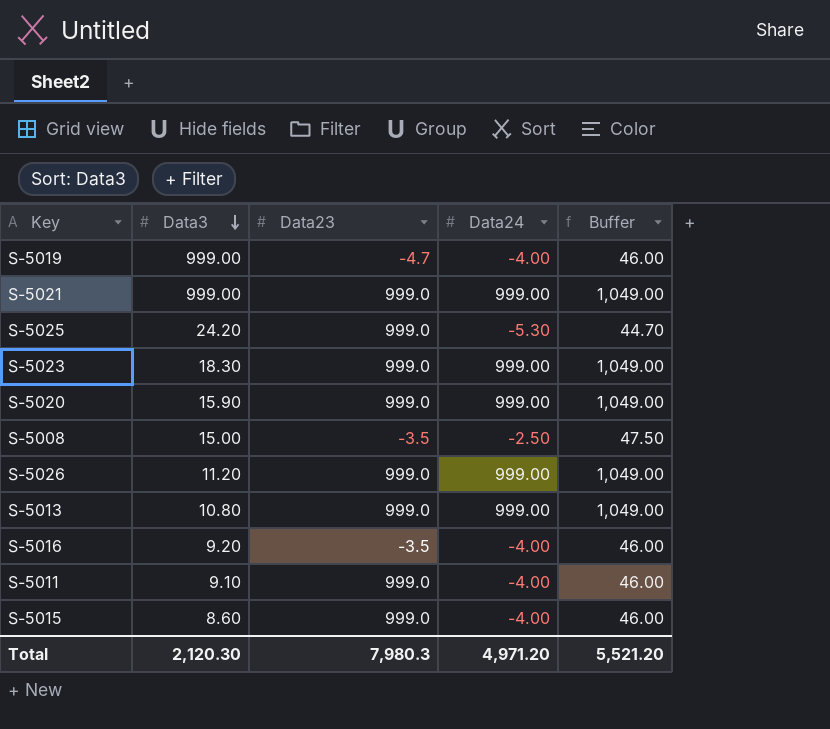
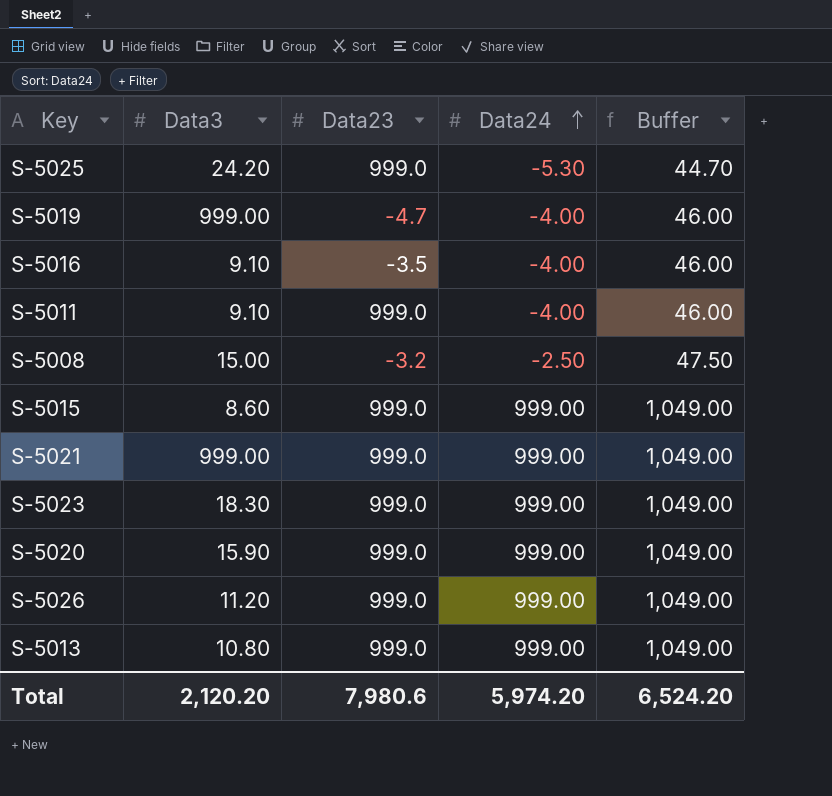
row order: Data3 descending -> Data24 ascending
S-5016 | Data3: 9.20 -> 9.10
S-5008 | Data23: -3.5 -> -3.2
S-5015 | Data24: -4.00 -> 999.00
S-5015 | Buffer: 46.00 -> 1,049.00
Total | Data3: 2,120.30 -> 2,120.20
Total | Data23: 7,980.3 -> 7,980.6
Total | Data24: 4,971.20 -> 5,974.20
Total | Buffer: 5,521.20 -> 6,524.20

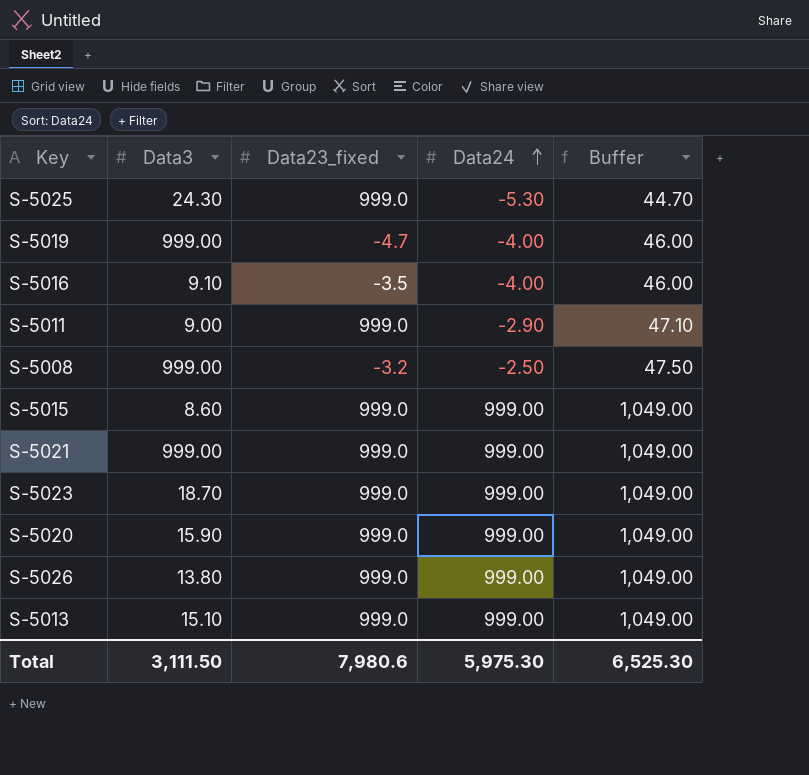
column name: Data23 -> Data23_fixed
S-5025 | Data3: 24.20 -> 24.30
S-5011 | Data3: 9.10 -> 9.00
S-5011 | Data24: -4.00 -> -2.90
S-5011 | Buffer: 46.00 -> 47.10
S-5008 | Data3: 15.00 -> 999.00
S-5023 | Data3: 18.30 -> 18.70
S-5026 | Data3: 11.20 -> 13.80
S-5013 | Data3: 10.80 -> 15.10
Total | Data3: 2,120.20 -> 3,111.50
Total | Data24: 5,974.20 -> 5,975.30
Total | Buffer: 6,524.20 -> 6,525.30

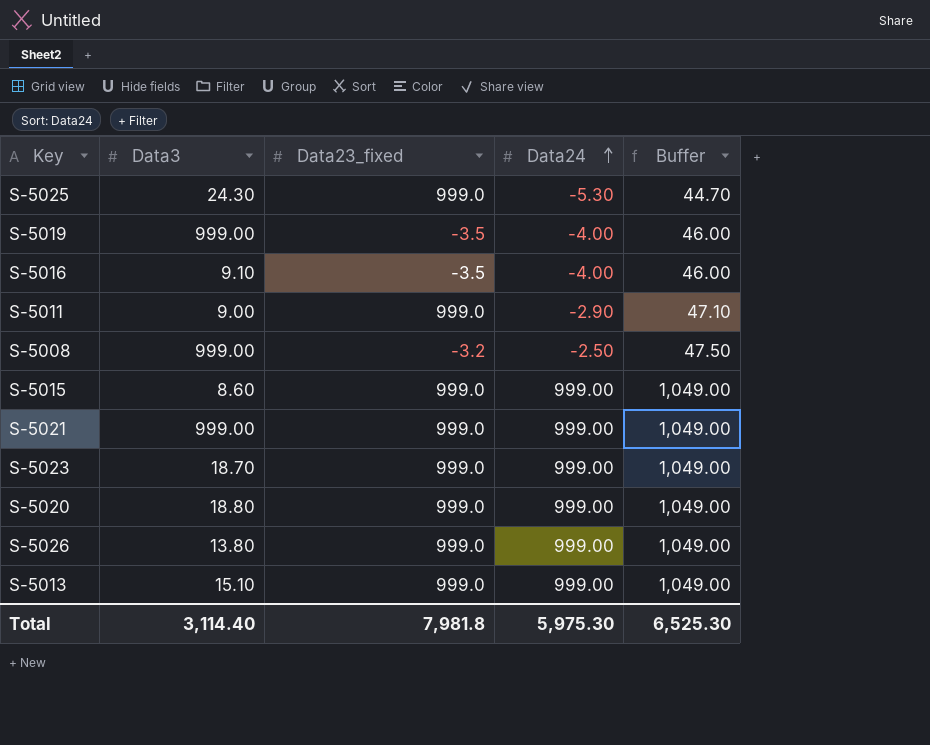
S-5019 | Data23_fixed: -4.7 -> -3.5
S-5020 | Data3: 15.90 -> 18.80
Total | Data3: 3,111.50 -> 3,114.40
Total | Data23_fixed: 7,980.6 -> 7,981.8

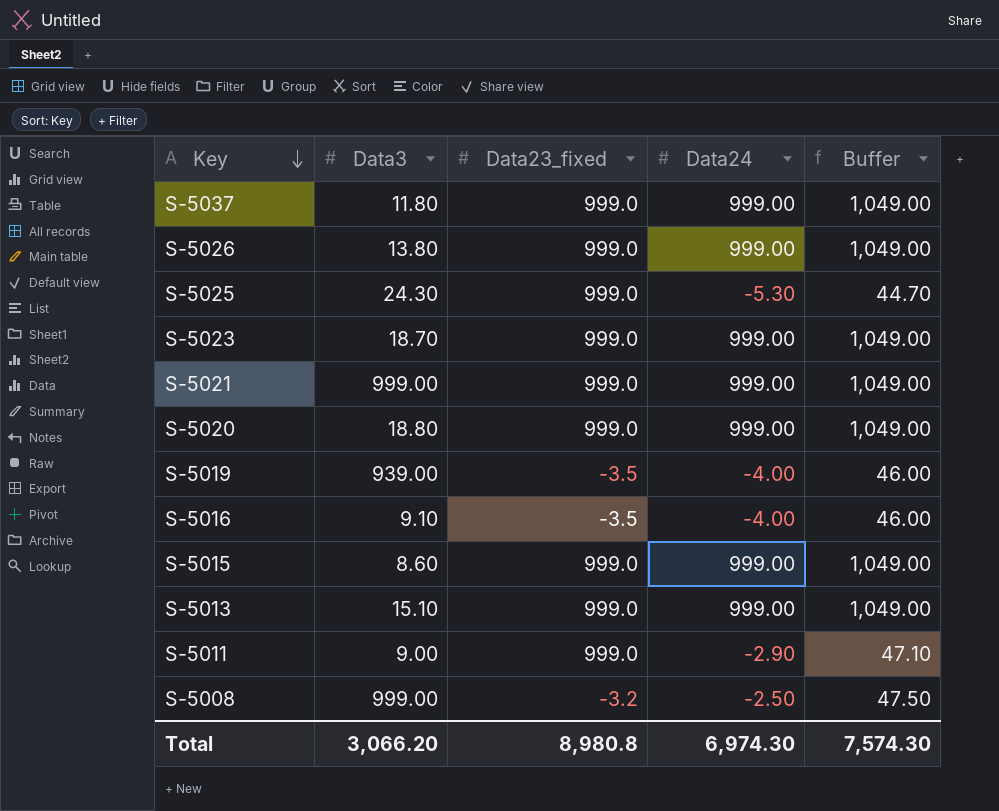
row order: Data24 ascending -> Key descending
row S-5037: none -> 11.80 | 999.0 | 999.00 | 1,049.00
S-5019 | Data3: 999.00 -> 939.00
Total | Data3: 3,114.40 -> 3,066.20
Total | Data23_fixed: 7,981.8 -> 8,980.8
Total | Data24: 5,975.30 -> 6,974.30
Total | Buffer: 6,525.30 -> 7,574.30

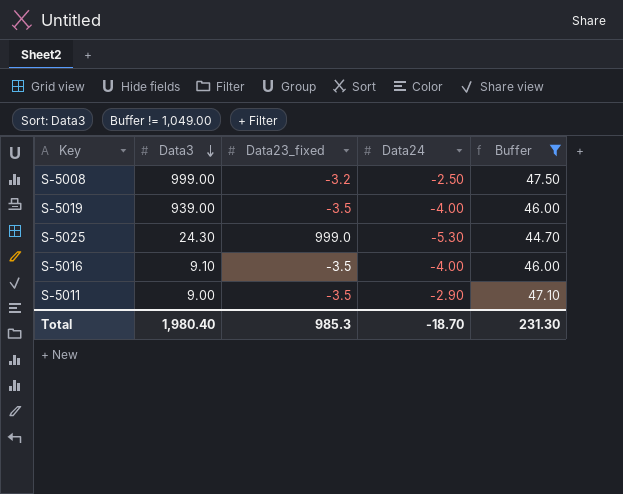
filter: none -> Buffer != 1,049.00
row order: Key descending -> Data3 descending
S-5011 | Data23_fixed: 999.0 -> -3.5
Total | Data3: 3,066.20 -> 1,980.40
Total | Data23_fixed: 8,980.8 -> 985.3
Total | Data24: 6,974.30 -> -18.70
Total | Buffer: 7,574.30 -> 231.30

